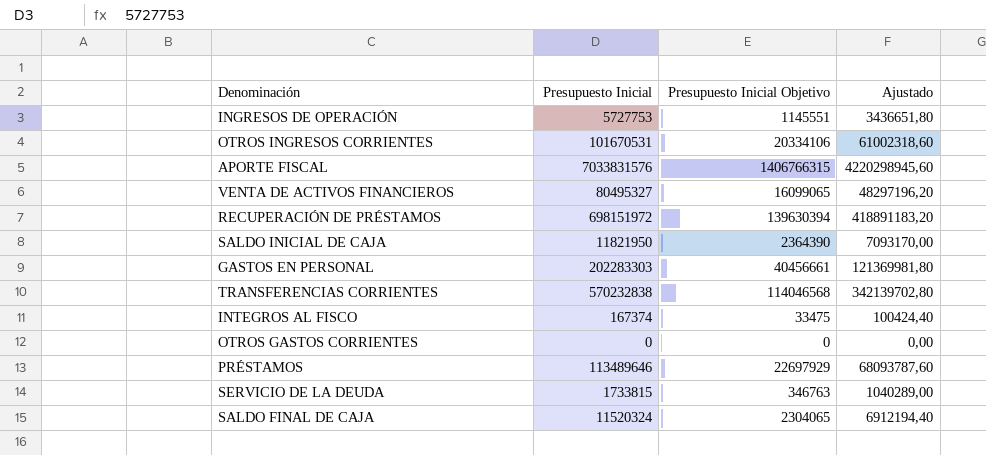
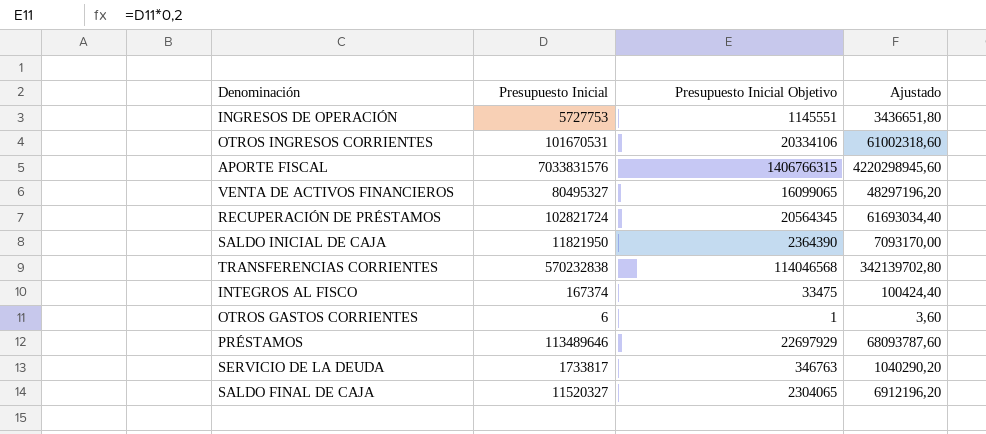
row GASTOS EN PERSONAL: 202283303 | 40456661 | 121369981,80 -> none
RECUPERACIÓN DE PRÉSTAMOS | Presupuesto Inicial: 698151972 -> 102821724
RECUPERACIÓN DE PRÉSTAMOS | Presupuesto Inicial Objetivo: 139630394 -> 20564345
RECUPERACIÓN DE PRÉSTAMOS | Ajustado: 418891183,20 -> 61693034,40
OTROS GASTOS CORRIENTES | Presupuesto Inicial: 0 -> 6
OTROS GASTOS CORRIENTES | Presupuesto Inicial Objetivo: 0 -> 1
OTROS GASTOS CORRIENTES | Ajustado: 0,00 -> 3,60
SERVICIO DE LA DEUDA | Presupuesto Inicial: 1733815 -> 1733817
SERVICIO DE LA DEUDA | Ajustado: 1040289,00 -> 1040290,20
SALDO FINAL DE CAJA | Presupuesto Inicial: 11520324 -> 11520327
SALDO FINAL DE CAJA | Ajustado: 6912194,40 -> 6912196,20

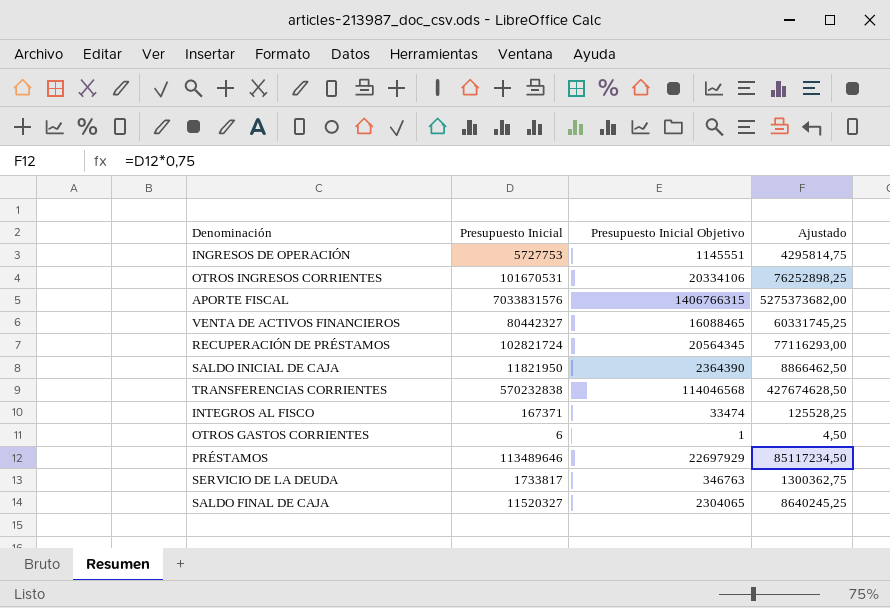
column Ajustado | formula: [Presupuesto Inicial] * 0,6 -> [Presupuesto Inicial] * 0,75
VENTA DE ACTIVOS FINANCIEROS | Presupuesto Inicial: 80495327 -> 80442327
VENTA DE ACTIVOS FINANCIEROS | Presupuesto Inicial Objetivo: 16099065 -> 16088465
INTEGROS AL FISCO | Presupuesto Inicial: 167374 -> 167371
INTEGROS AL FISCO | Presupuesto Inicial Objetivo: 33475 -> 33474

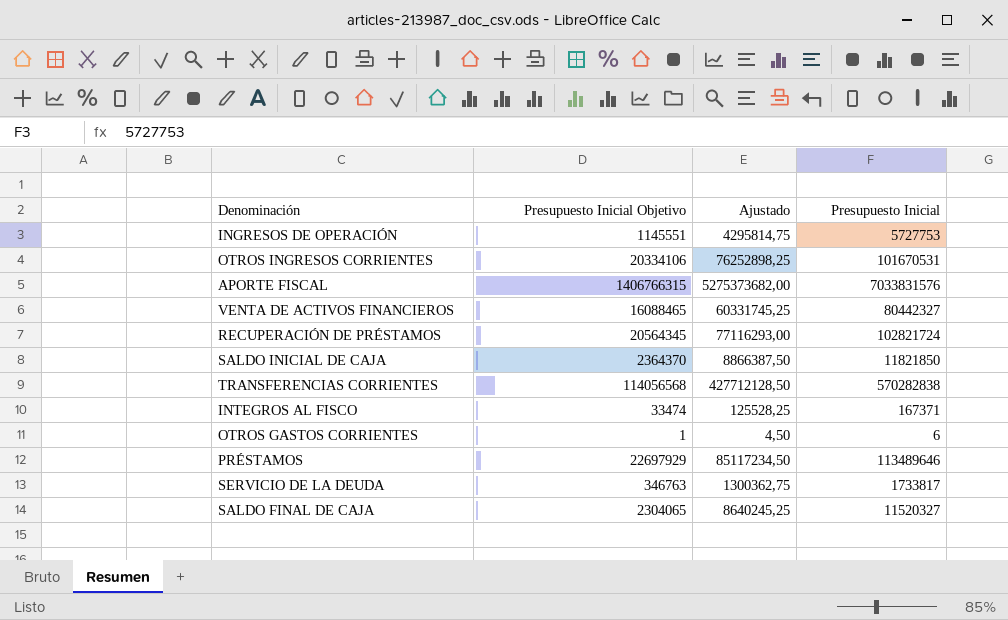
column Presupuesto Inicial | position: 2 -> 4
SALDO INICIAL DE CAJA | Presupuesto Inicial Objetivo: 2364390 -> 2364370
SALDO INICIAL DE CAJA | Ajustado: 8866462,50 -> 8866387,50
SALDO INICIAL DE CAJA | Presupuesto Inicial: 11821950 -> 11821850
TRANSFERENCIAS CORRIENTES | Presupuesto Inicial Objetivo: 114046568 -> 114056568
TRANSFERENCIAS CORRIENTES | Ajustado: 427674628,50 -> 427712128,50
TRANSFERENCIAS CORRIENTES | Presupuesto Inicial: 570232838 -> 570282838

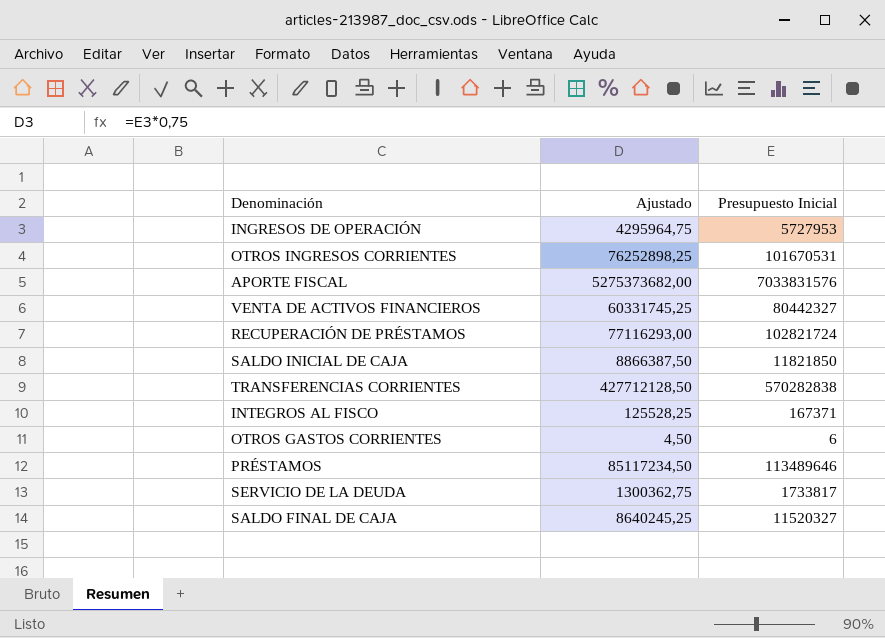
column Presupuesto Inicial Objetivo | formula: [Presupuesto Inicial] * 0,2 -> none
INGRESOS DE OPERACIÓN | Ajustado: 4295814,75 -> 4295964,75
INGRESOS DE OPERACIÓN | Presupuesto Inicial: 5727753 -> 5727953

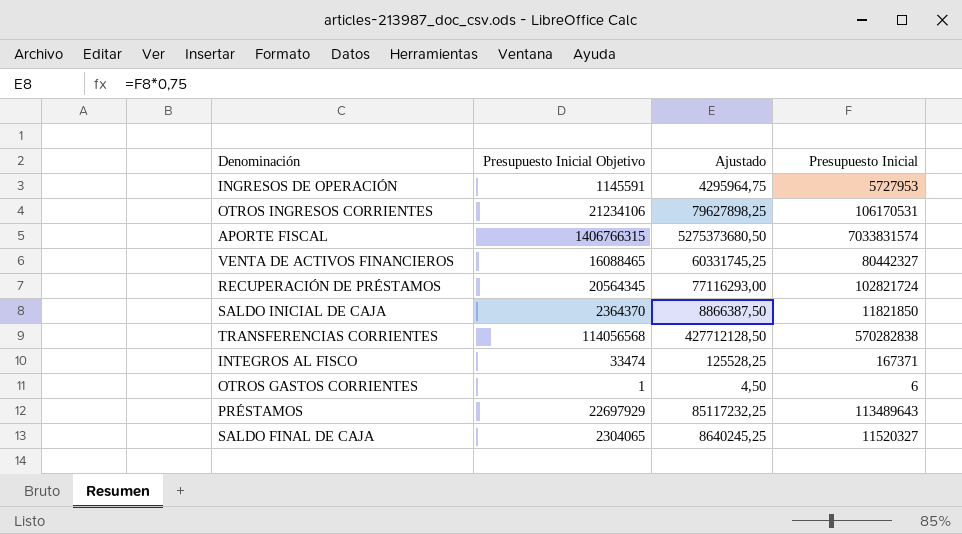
column Presupuesto Inicial Objetivo | formula: none -> [Presupuesto Inicial] * 0,2
row SERVICIO DE LA DEUDA: 1300362,75 | 1733817 -> none
OTROS INGRESOS CORRIENTES | Ajustado: 76252898,25 -> 79627898,25
OTROS INGRESOS CORRIENTES | Presupuesto Inicial: 101670531 -> 106170531
APORTE FISCAL | Ajustado: 5275373682,00 -> 5275373680,50
APORTE FISCAL | Presupuesto Inicial: 7033831576 -> 7033831574
PRÉSTAMOS | Ajustado: 85117234,50 -> 85117232,25
PRÉSTAMOS | Presupuesto Inicial: 113489646 -> 113489643

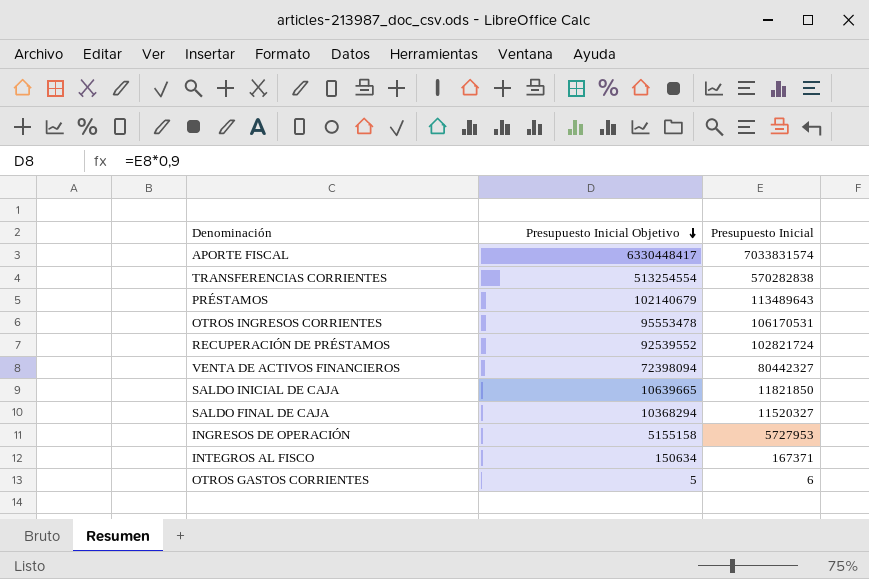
row order: none -> Presupuesto Inicial Objetivo descending
column Ajustado | formula: [Presupuesto Inicial] * 0,75 -> none
column Presupuesto Inicial Objetivo | formula: [Presupuesto Inicial] * 0,2 -> [Presupuesto Inicial] * 0,9

